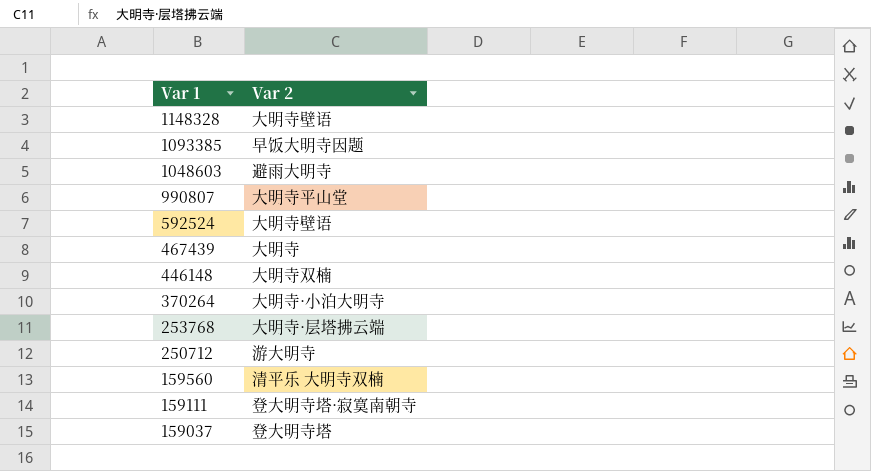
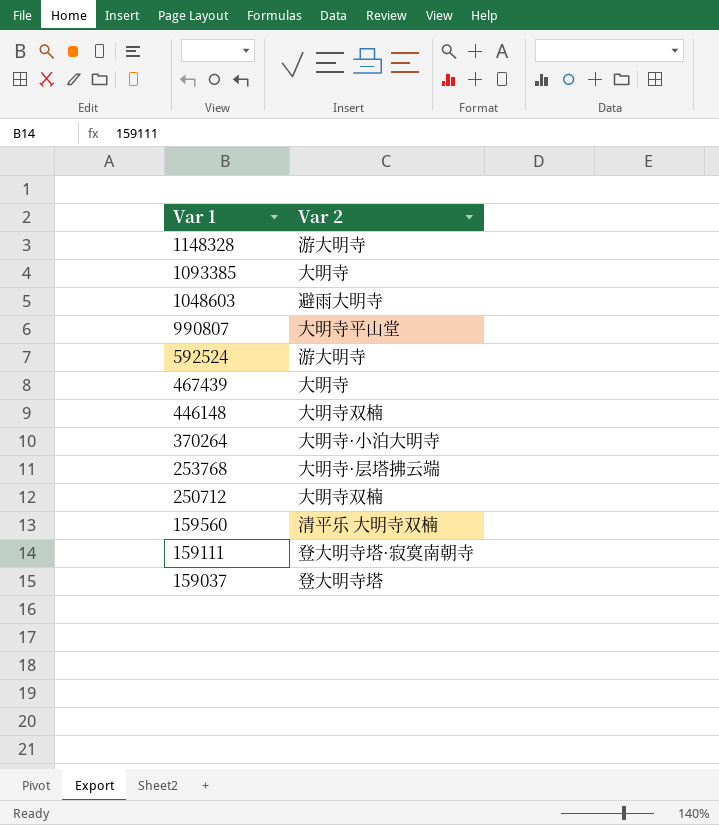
1148328 | Var 2: 大明寺壁语 -> 游大明寺
1093385 | Var 2: 早饭大明寺因题 -> 大明寺
592524 | Var 2: 大明寺壁语 -> 游大明寺
250712 | Var 2: 游大明寺 -> 大明寺双楠

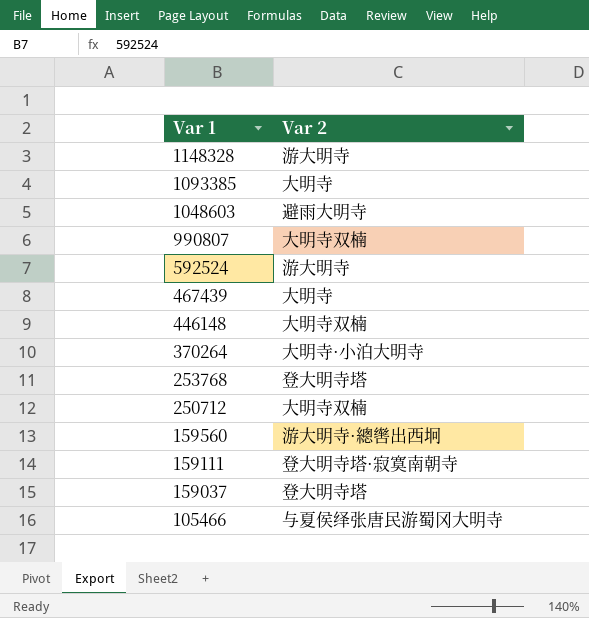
990807 | Var 2: 大明寺平山堂 -> 大明寺双楠
253768 | Var 2: 大明寺·层塔拂云端 -> 登大明寺塔
159560 | Var 2: 清平乐 大明寺双楠 -> 游大明寺·總辔出西坰
row 105466: none -> 与夏侯绎张唐民游蜀冈大明寺

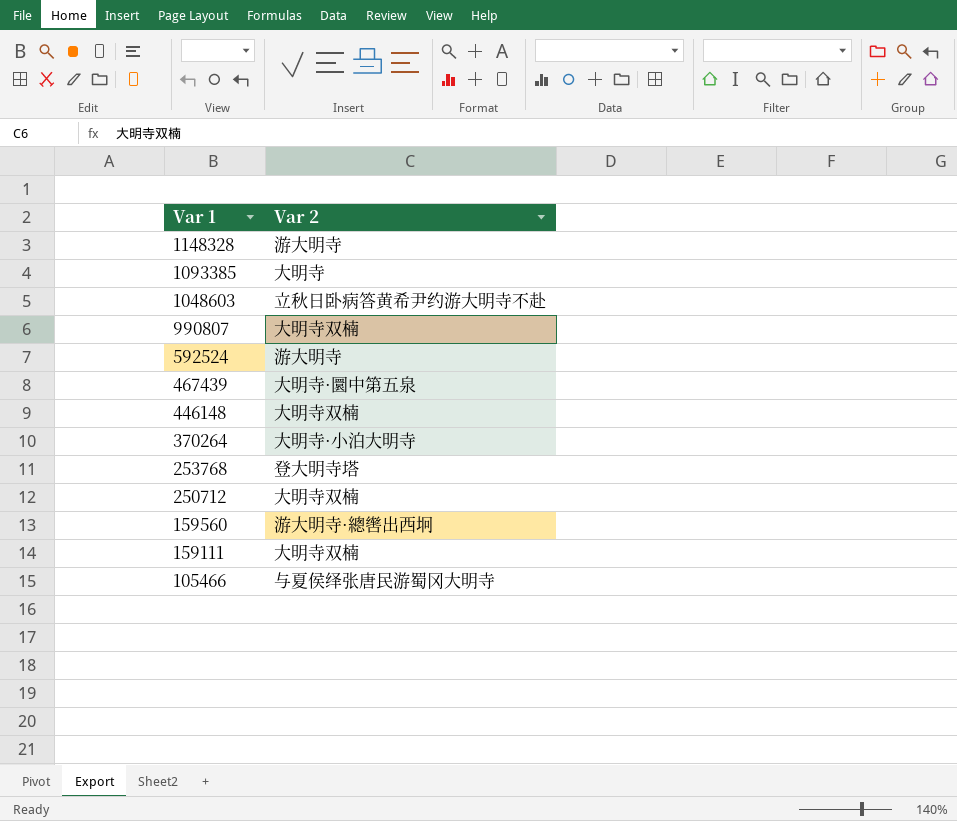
row 159037: 登大明寺塔 -> none
1048603 | Var 2: 避雨大明寺 -> 立秋日卧病答黄希尹约游大明寺不赴
467439 | Var 2: 大明寺 -> 大明寺·圜中第五泉
159111 | Var 2: 登大明寺塔·寂寞南朝寺 -> 大明寺双楠

